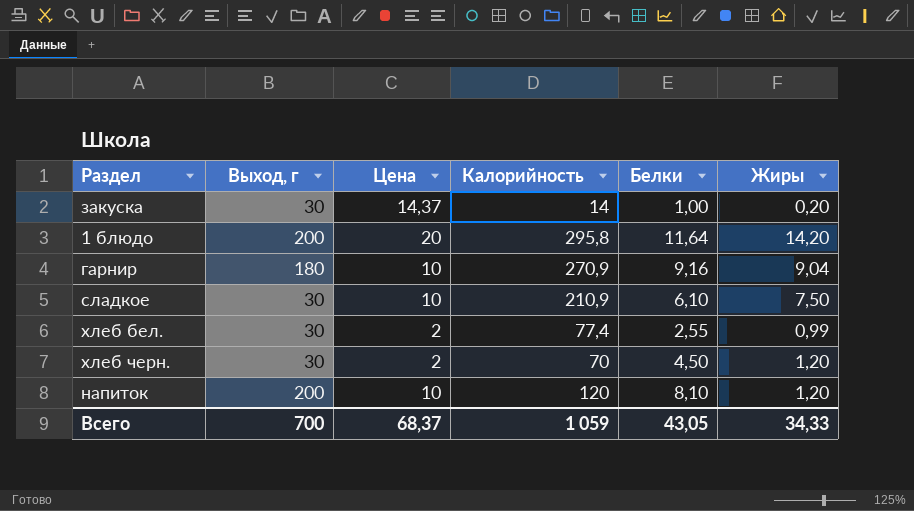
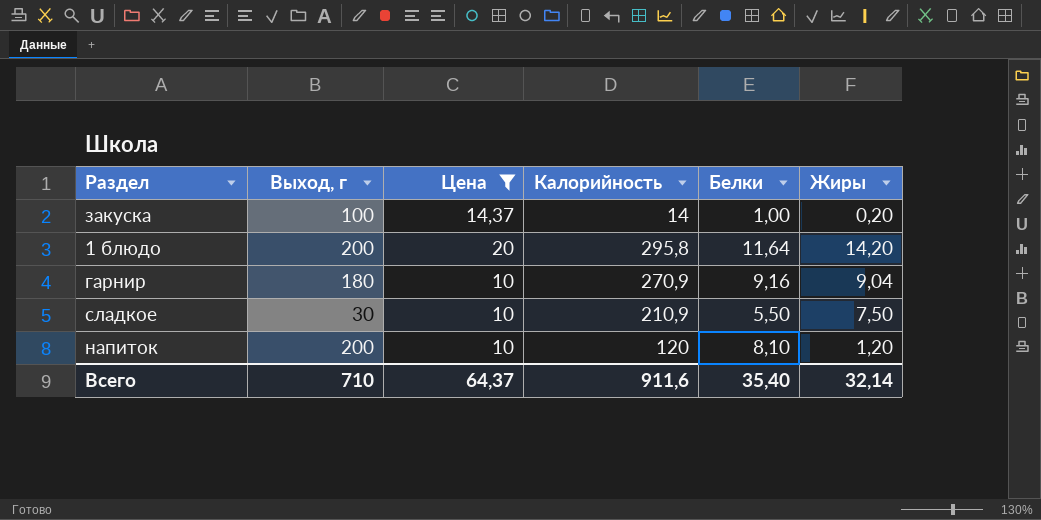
filter: none -> Цена != 2
закуска | Выход, г: 30 -> 100
сладкое | Белки: 6,10 -> 5,50
Всего | Выход, г: 700 -> 710
Всего | Цена: 68,37 -> 64,37
Всего | Калорийность: 1 059 -> 911,6
Всего | Белки: 43,05 -> 35,40
Всего | Жиры: 34,33 -> 32,14

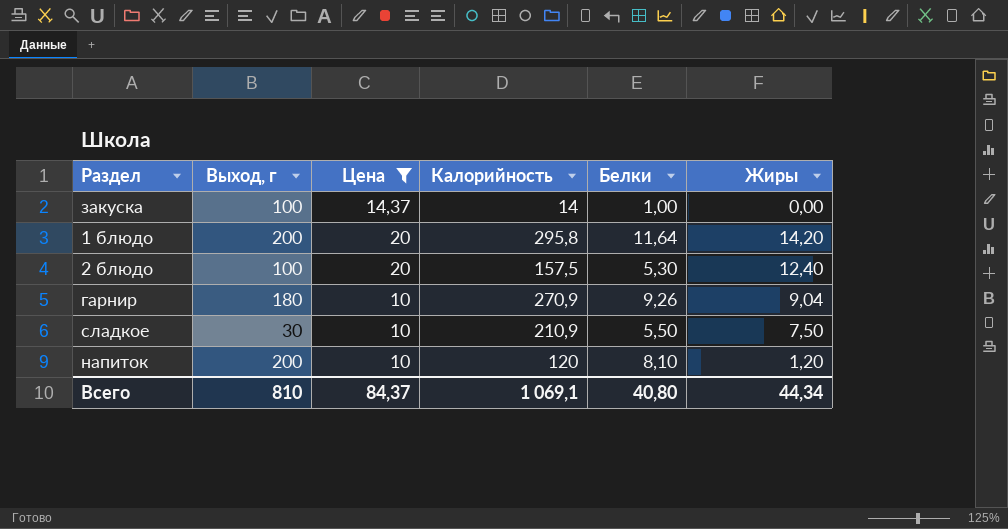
закуска | Жиры: 0,20 -> 0,00
row 2 блюдо: none -> 100 | 20 | 157,5 | 5,30 | 12,40
гарнир | Белки: 9,16 -> 9,26
Всего | Выход, г: 710 -> 810
Всего | Цена: 64,37 -> 84,37
Всего | Калорийность: 911,6 -> 1 069,1
Всего | Белки: 35,40 -> 40,80
Всего | Жиры: 32,14 -> 44,34

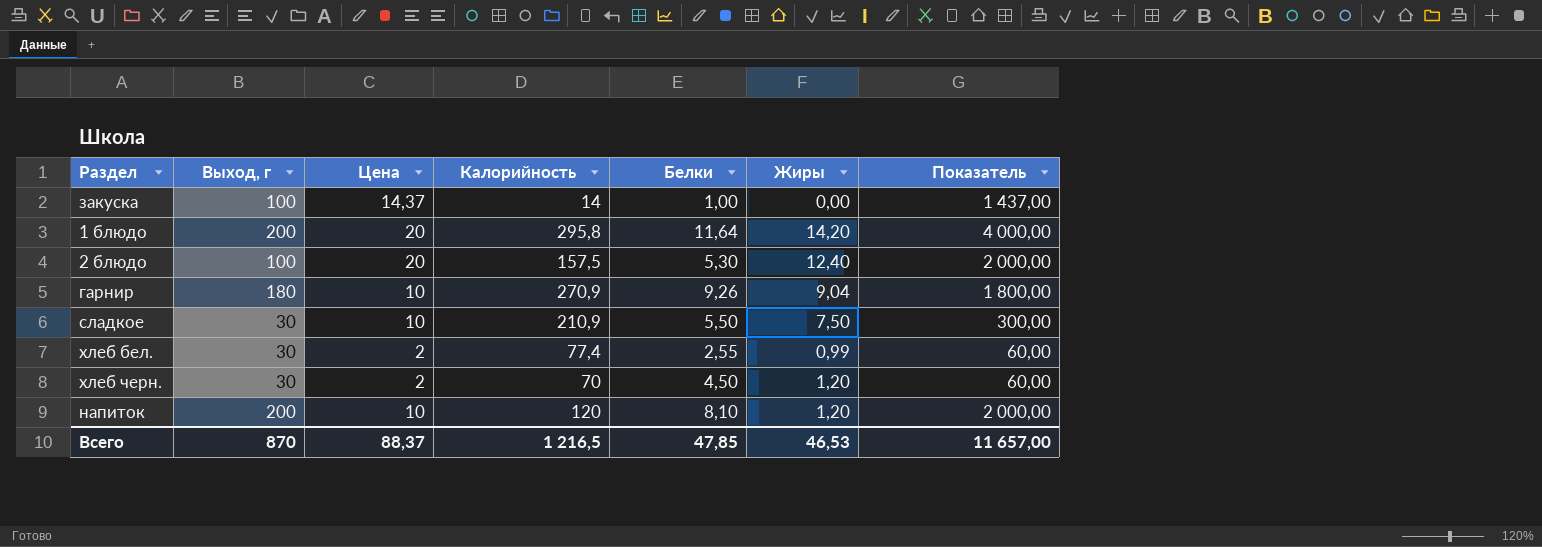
filter: Цена != 2 -> none
column Показатель | formula: none -> [Выход, г] * [Цена]
Всего | Выход, г: 810 -> 870
Всего | Цена: 84,37 -> 88,37
Всего | Калорийность: 1 069,1 -> 1 216,5
Всего | Белки: 40,80 -> 47,85
Всего | Жиры: 44,34 -> 46,53

